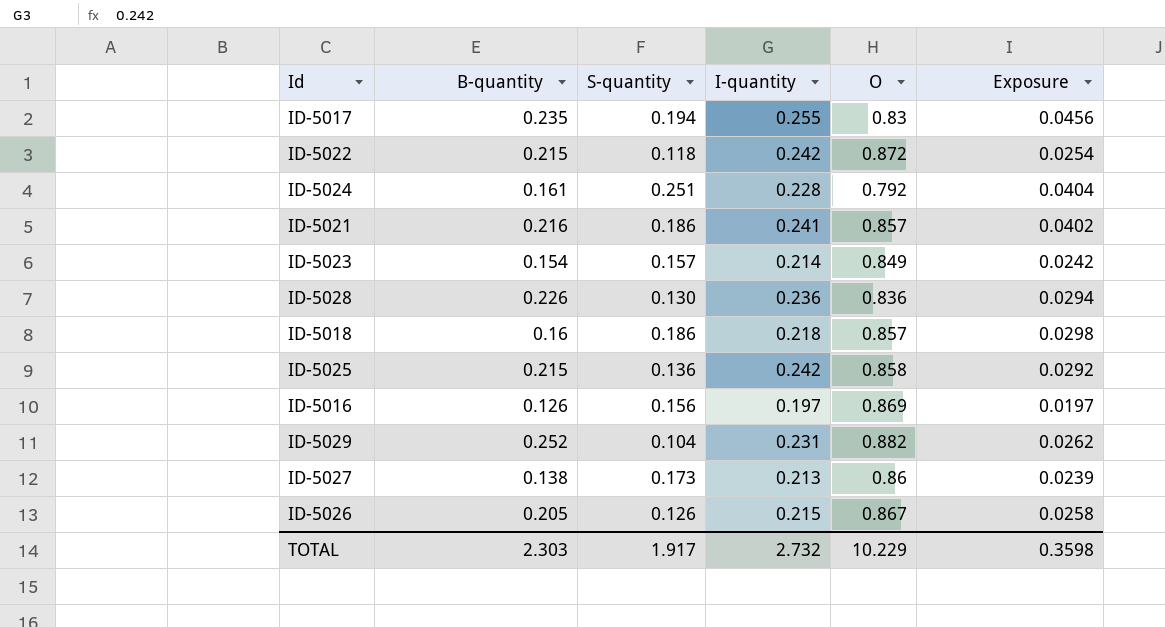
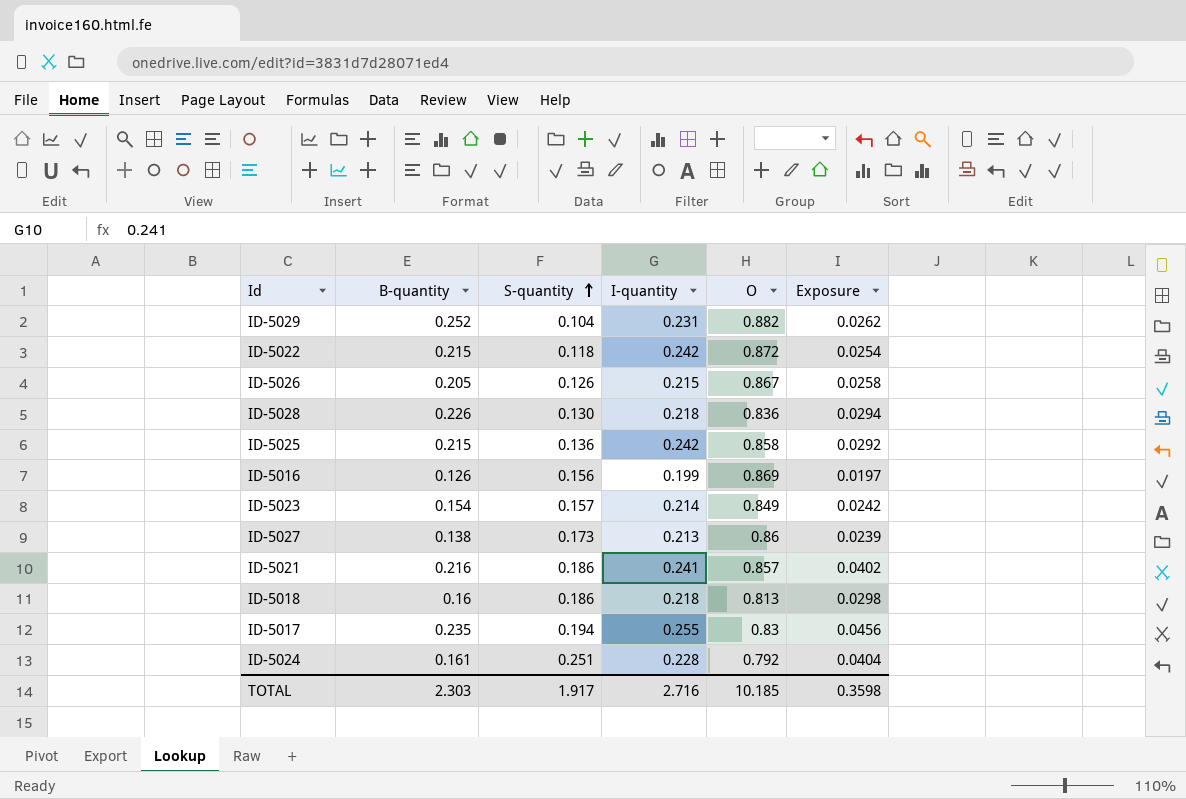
row order: none -> S-quantity ascending
ID-5028 | I-quantity: 0.236 -> 0.218
ID-5016 | I-quantity: 0.197 -> 0.199
ID-5018 | O: 0.857 -> 0.813
TOTAL | I-quantity: 2.732 -> 2.716
TOTAL | O: 10.229 -> 10.185

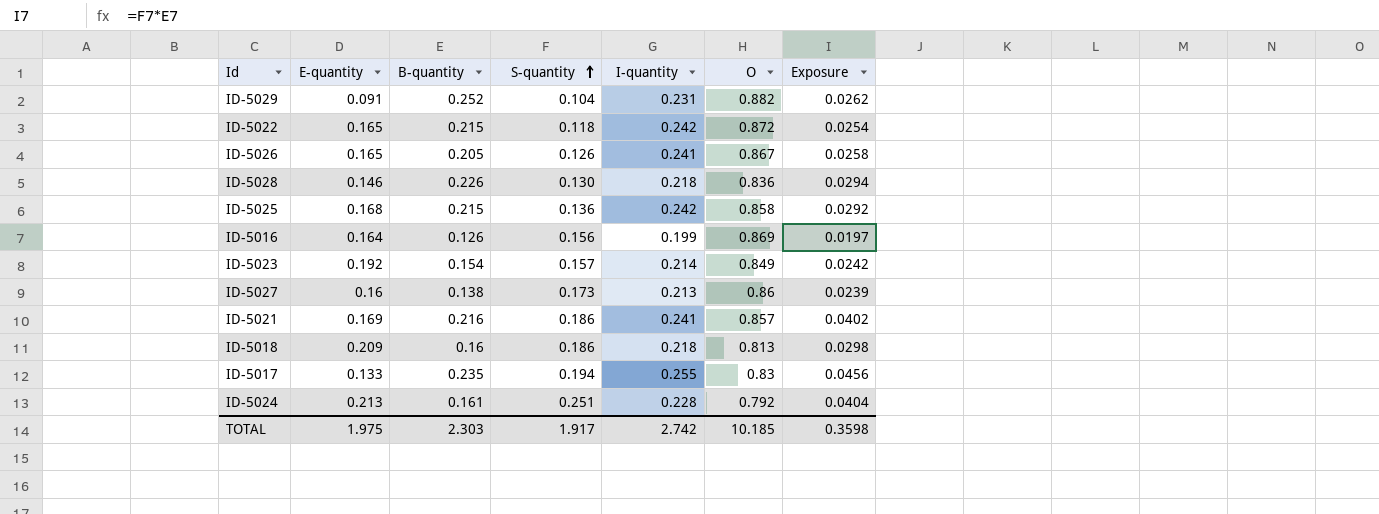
column E-quantity | position: none -> 2
ID-5026 | I-quantity: 0.215 -> 0.241
TOTAL | I-quantity: 2.716 -> 2.742

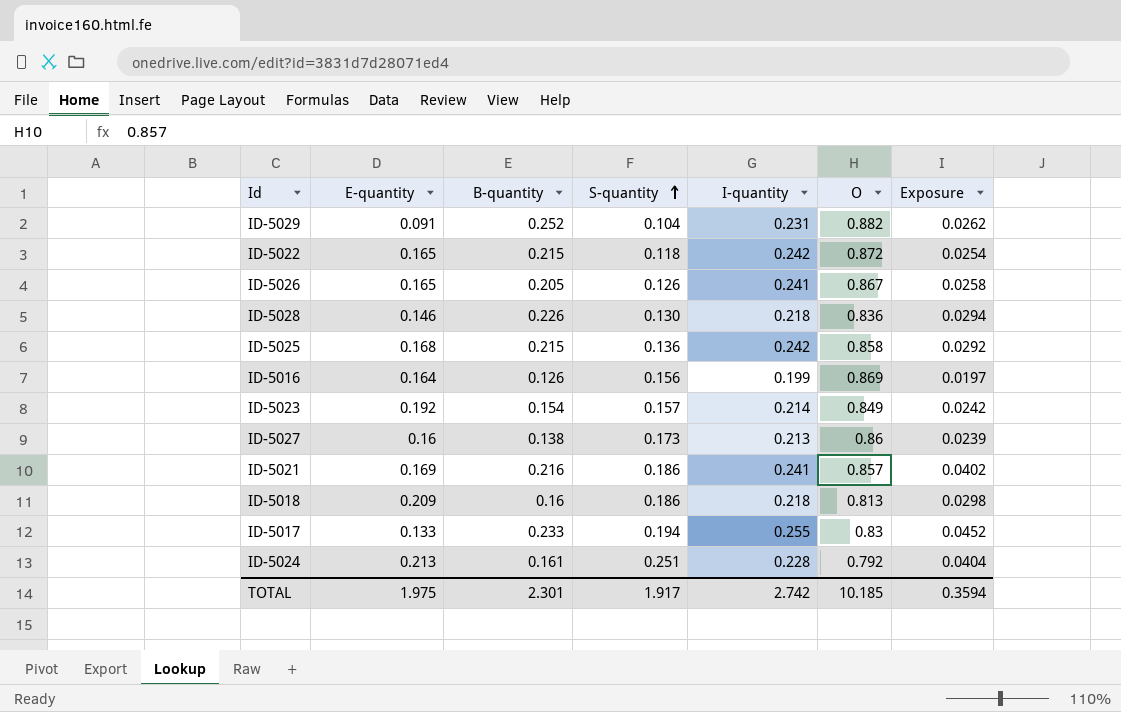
ID-5017 | B-quantity: 0.235 -> 0.233
ID-5017 | Exposure: 0.0456 -> 0.0452
TOTAL | B-quantity: 2.303 -> 2.301
TOTAL | Exposure: 0.3598 -> 0.3594

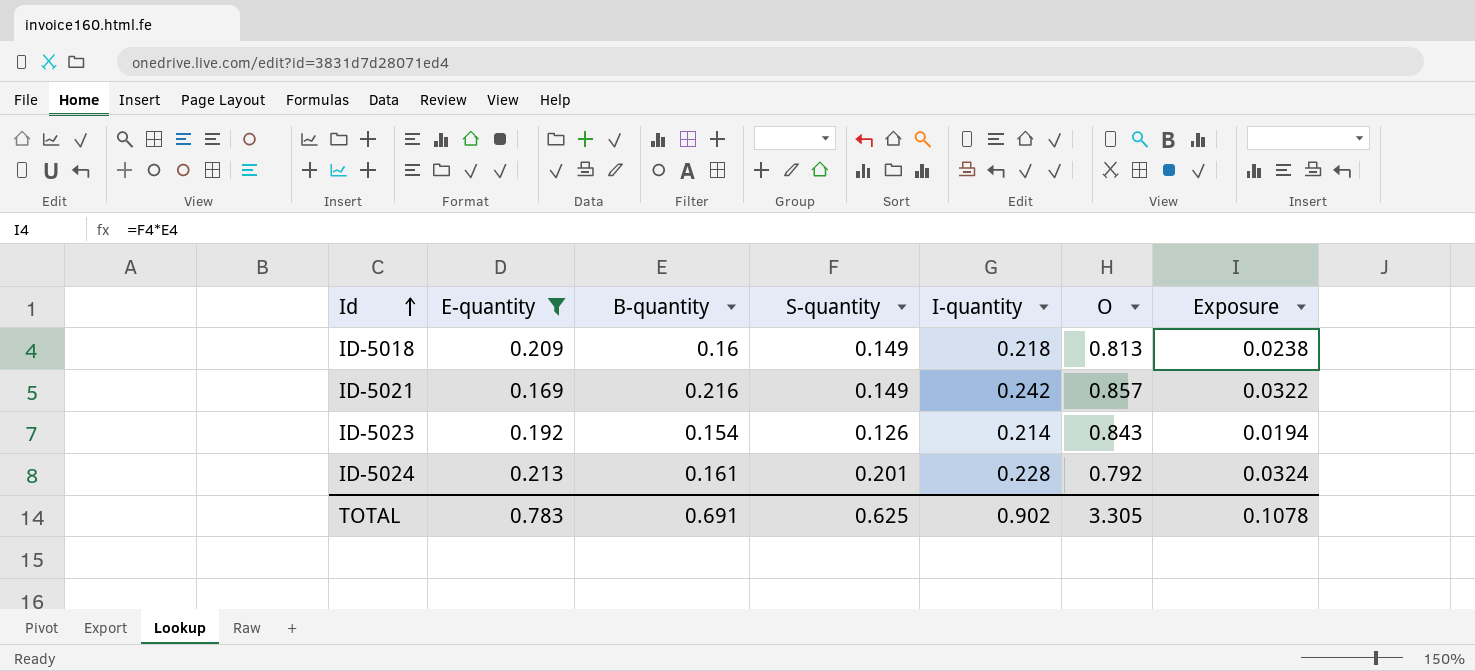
filter: none -> E-quantity >= 0.169
row order: S-quantity ascending -> Id ascending
ID-5018 | S-quantity: 0.186 -> 0.149
ID-5018 | Exposure: 0.0298 -> 0.0238
ID-5021 | S-quantity: 0.186 -> 0.149
ID-5021 | I-quantity: 0.241 -> 0.242
ID-5021 | Exposure: 0.0402 -> 0.0322
ID-5023 | S-quantity: 0.157 -> 0.126
ID-5023 | O: 0.849 -> 0.843
ID-5023 | Exposure: 0.0242 -> 0.0194
ID-5024 | S-quantity: 0.251 -> 0.201
ID-5024 | Exposure: 0.0404 -> 0.0324
TOTAL | E-quantity: 1.975 -> 0.783
TOTAL | B-quantity: 2.301 -> 0.691
TOTAL | S-quantity: 1.917 -> 0.625
TOTAL | I-quantity: 2.742 -> 0.902
TOTAL | O: 10.185 -> 3.305
TOTAL | Exposure: 0.3594 -> 0.1078

